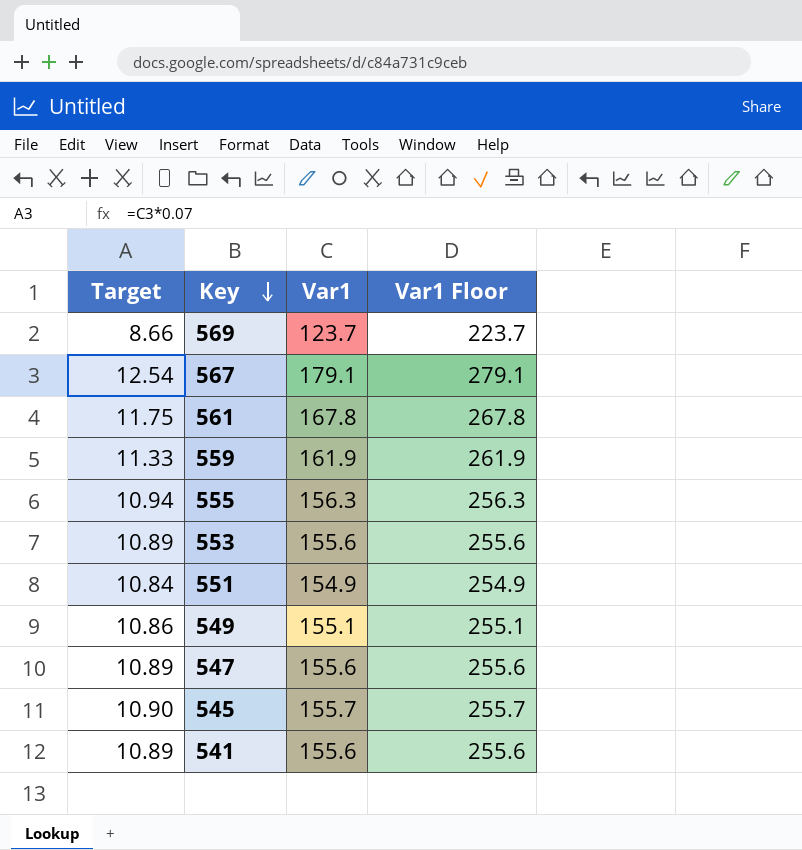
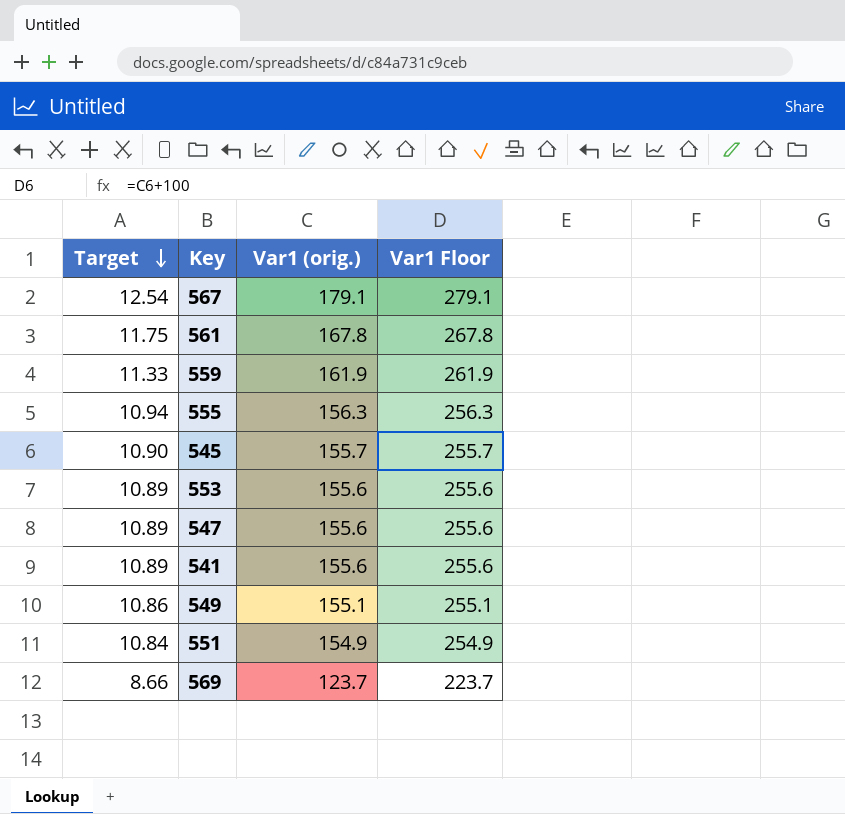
row order: Key descending -> Target descending
column name: Var1 -> Var1 (orig.)

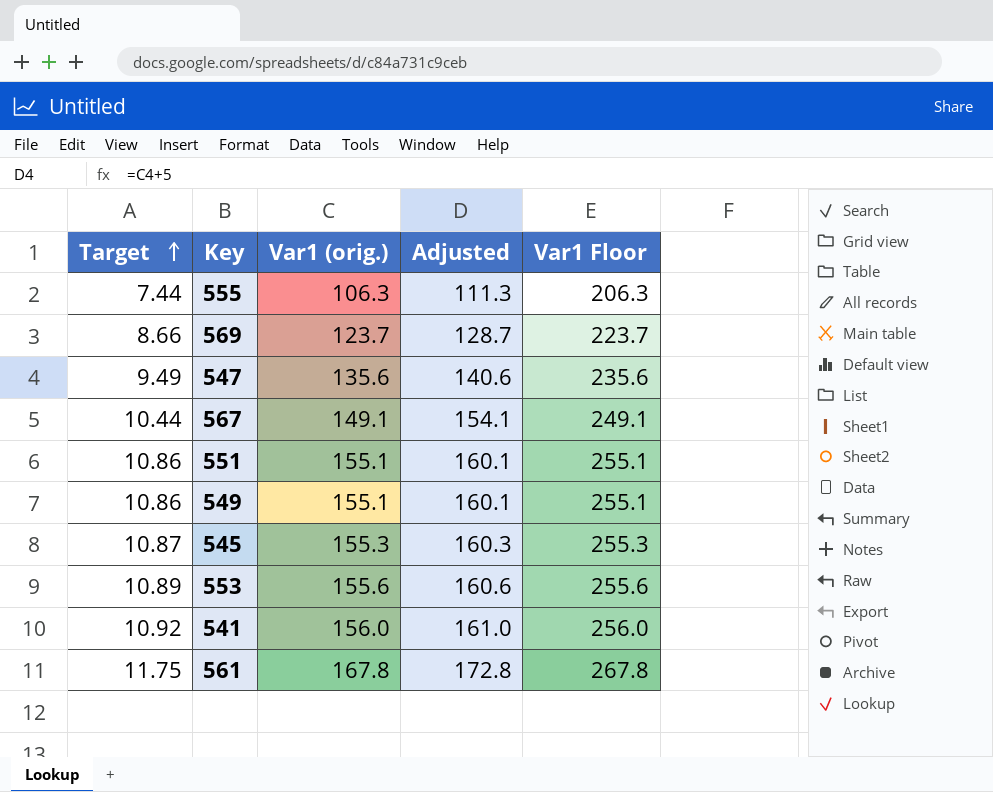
row order: Target descending -> Target ascending
column Adjusted | formula: none -> [Var1 (orig.)] + 5
row 559: 11.33 | 161.9 | 261.9 -> none
555 | Target: 10.94 -> 7.44
555 | Var1 (orig.): 156.3 -> 106.3
555 | Var1 Floor: 256.3 -> 206.3
547 | Target: 10.89 -> 9.49
547 | Var1 (orig.): 155.6 -> 135.6
547 | Var1 Floor: 255.6 -> 235.6
567 | Target: 12.54 -> 10.44
567 | Var1 (orig.): 179.1 -> 149.1
567 | Var1 Floor: 279.1 -> 249.1
551 | Target: 10.84 -> 10.86
551 | Var1 (orig.): 154.9 -> 155.1
551 | Var1 Floor: 254.9 -> 255.1
545 | Target: 10.90 -> 10.87
545 | Var1 (orig.): 155.7 -> 155.3
545 | Var1 Floor: 255.7 -> 255.3
541 | Target: 10.89 -> 10.92
541 | Var1 (orig.): 155.6 -> 156.0
541 | Var1 Floor: 255.6 -> 256.0

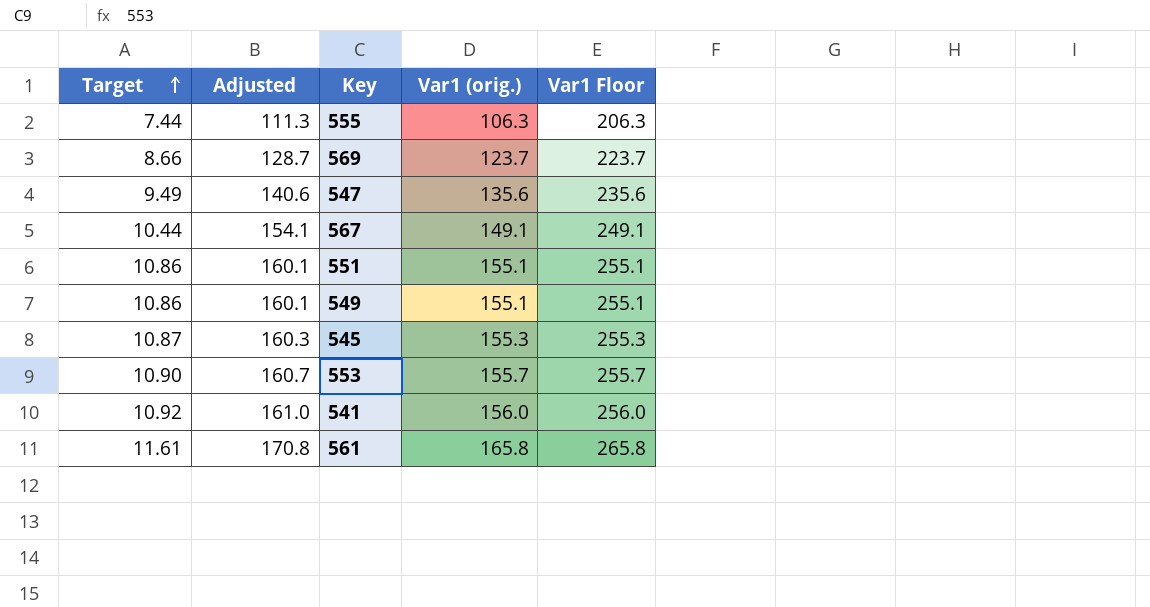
column Adjusted | position: 4 -> 2
553 | Target: 10.89 -> 10.90
553 | Adjusted: 160.6 -> 160.7
553 | Var1 (orig.): 155.6 -> 155.7
553 | Var1 Floor: 255.6 -> 255.7
561 | Target: 11.75 -> 11.61
561 | Adjusted: 172.8 -> 170.8
561 | Var1 (orig.): 167.8 -> 165.8
561 | Var1 Floor: 267.8 -> 265.8

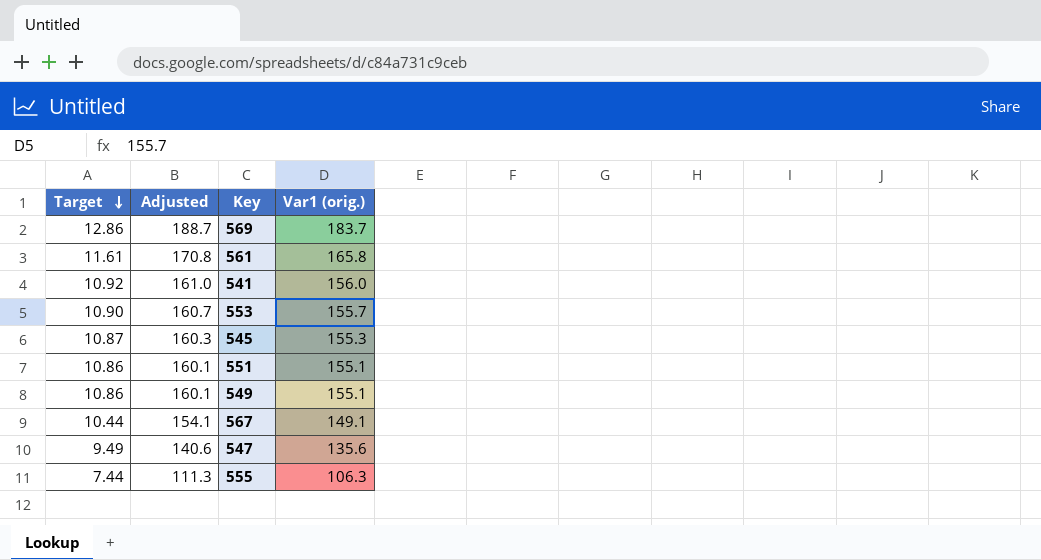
row order: Target ascending -> Target descending
column Var1 Floor | formula: [Var1 (orig.)] + 100 -> none
569 | Target: 8.66 -> 12.86
569 | Adjusted: 128.7 -> 188.7
569 | Var1 (orig.): 123.7 -> 183.7

